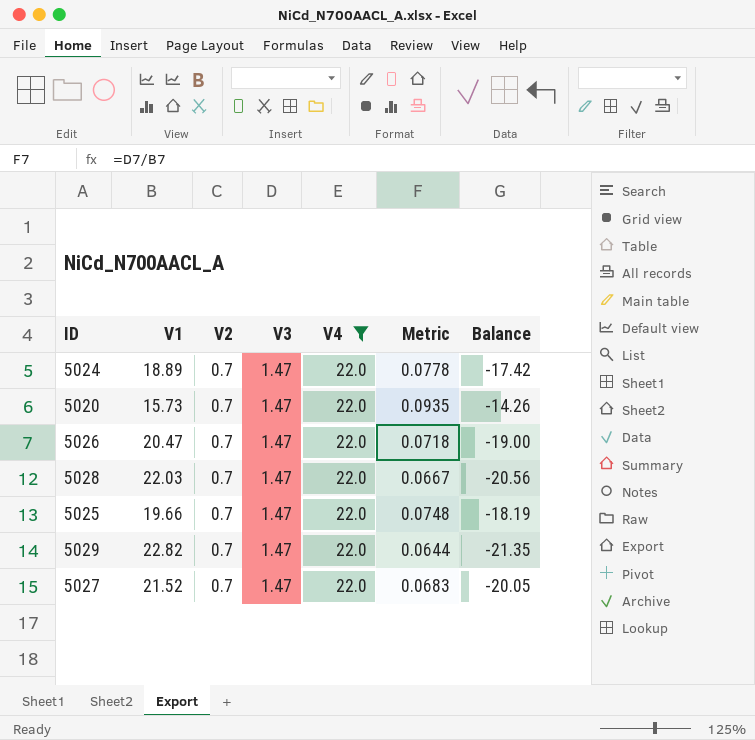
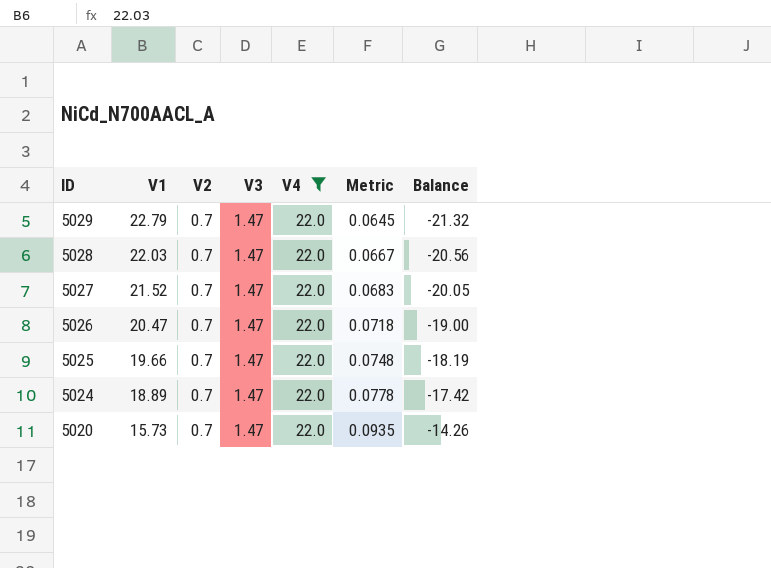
row order: none -> ID descending
5029 | V1: 22.82 -> 22.79
5029 | Metric: 0.0644 -> 0.0645
5029 | Balance: -21.35 -> -21.32

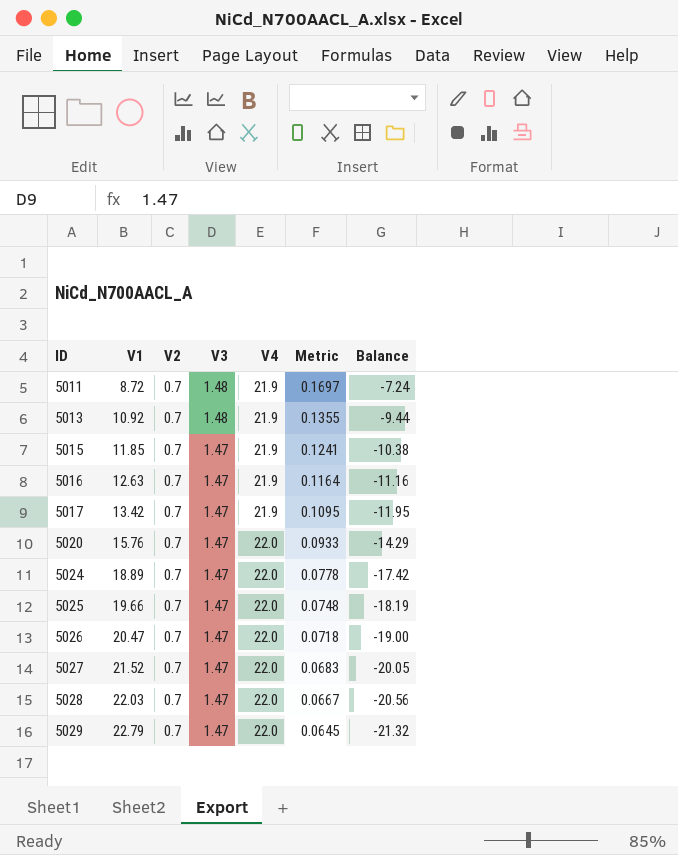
filter: V4 = 22.0 -> none
row order: ID descending -> ID ascending
5020 | V1: 15.73 -> 15.76
5020 | Metric: 0.0935 -> 0.0933
5020 | Balance: -14.26 -> -14.29

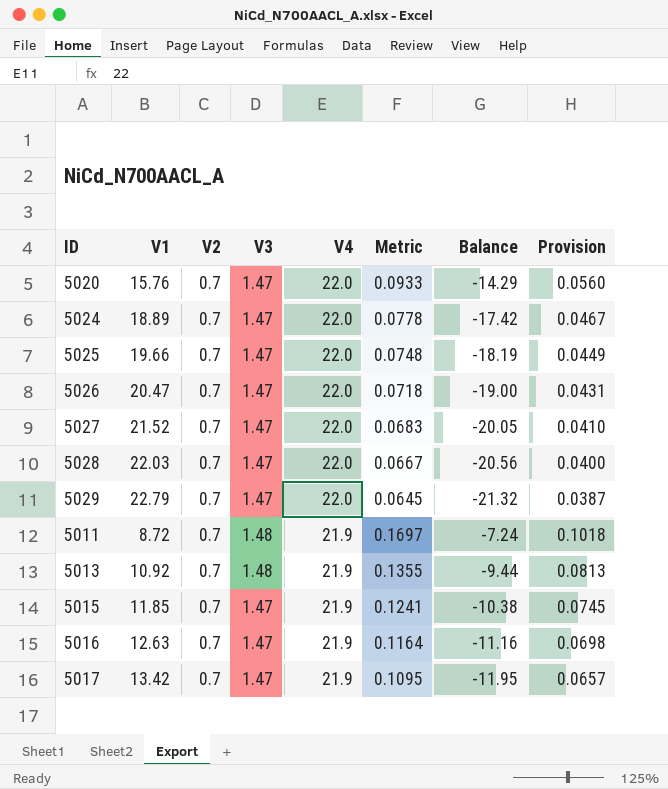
row order: ID ascending -> V4 descending
column Provision | formula: none -> [Metric] * 0.6

